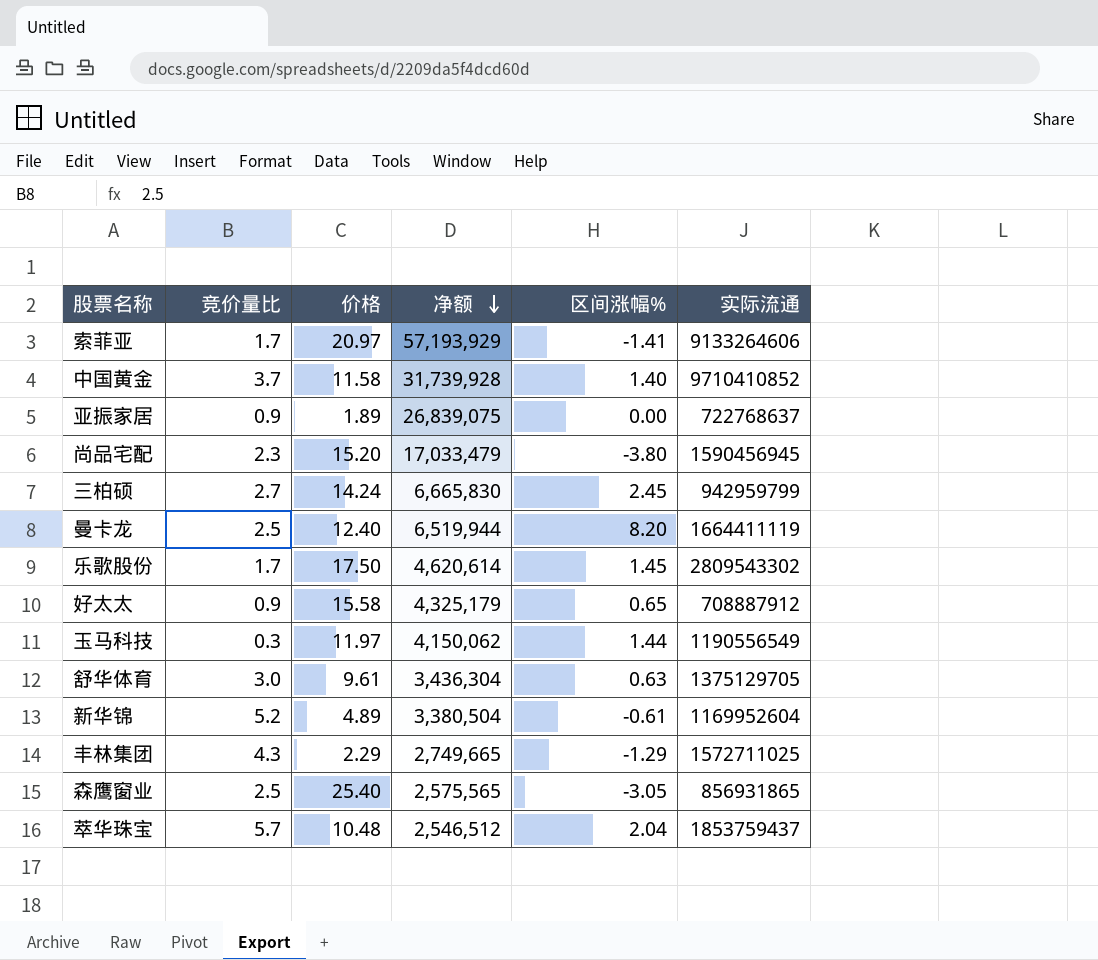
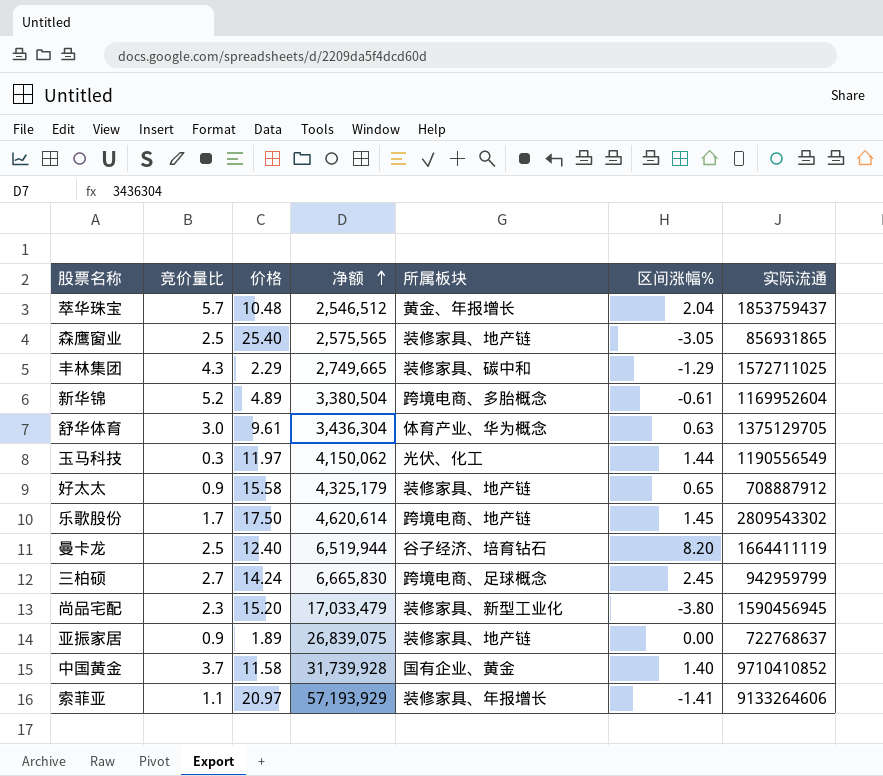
row order: 净额 descending -> 净额 ascending
column 所属板块 | position: none -> 5
索菲亚 | 竞价量比: 1.7 -> 1.1

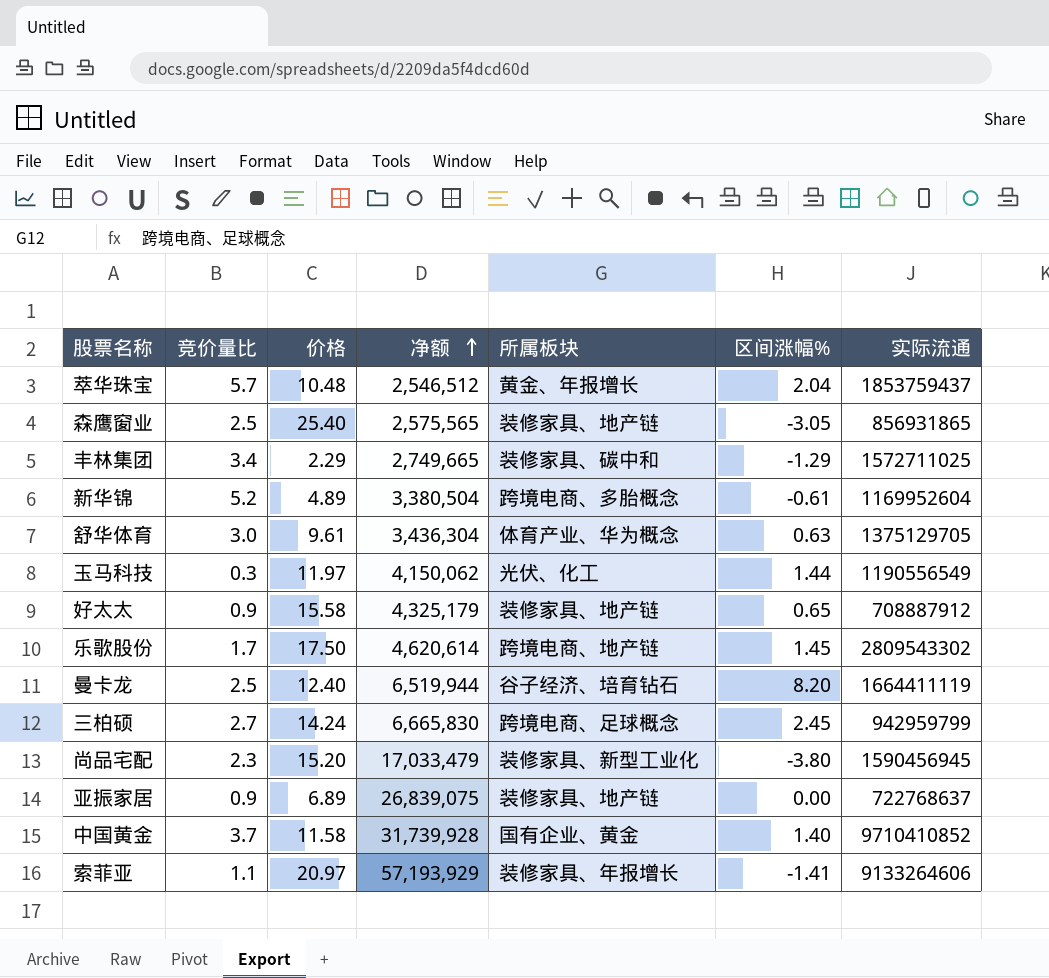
丰林集团 | 竞价量比: 4.3 -> 3.4
亚振家居 | 价格: 1.89 -> 6.89

